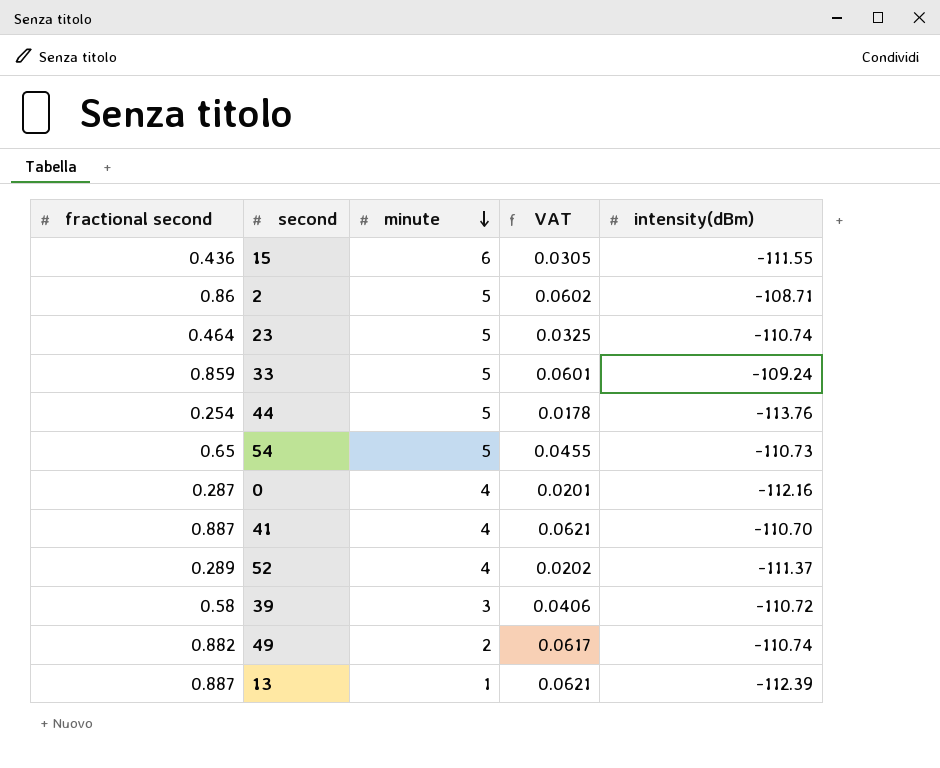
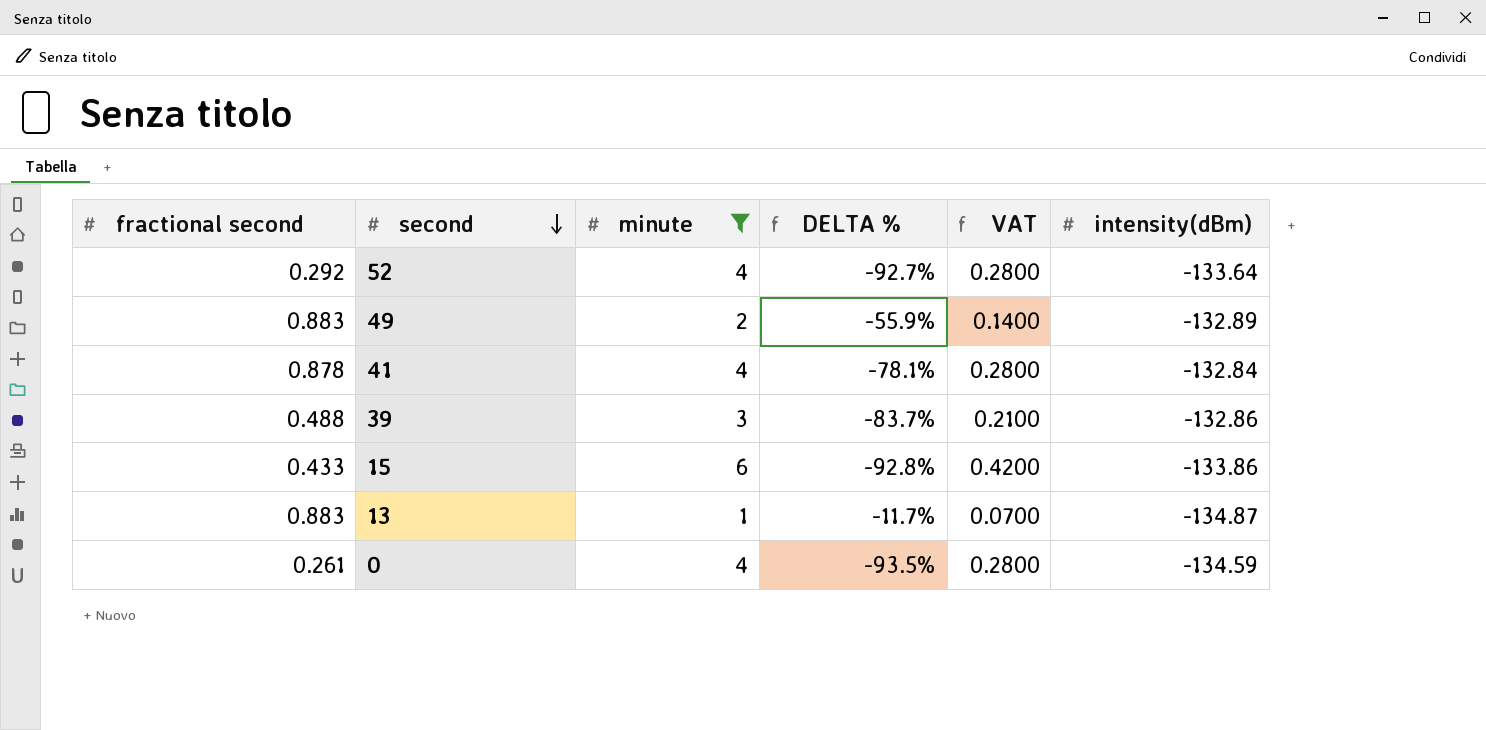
filter: none -> minute != 5
row order: minute descending -> second descending
column DELTA % | formula: none -> ([fractional second] - [minute]) / [minute]
column VAT | formula: [fractional second] * 0.07 -> [minute] * 0.07
52 | fractional second: 0.289 -> 0.292
52 | intensity(dBm): -111.37 -> -133.64
49 | fractional second: 0.882 -> 0.883
49 | intensity(dBm): -110.74 -> -132.89
41 | fractional second: 0.887 -> 0.878
41 | intensity(dBm): -110.70 -> -132.84
39 | fractional second: 0.58 -> 0.488
39 | intensity(dBm): -110.72 -> -132.86
15 | fractional second: 0.436 -> 0.433
15 | intensity(dBm): -111.55 -> -133.86
13 | fractional second: 0.887 -> 0.883
13 | intensity(dBm): -112.39 -> -134.87
0 | fractional second: 0.287 -> 0.261
0 | intensity(dBm): -112.16 -> -134.59

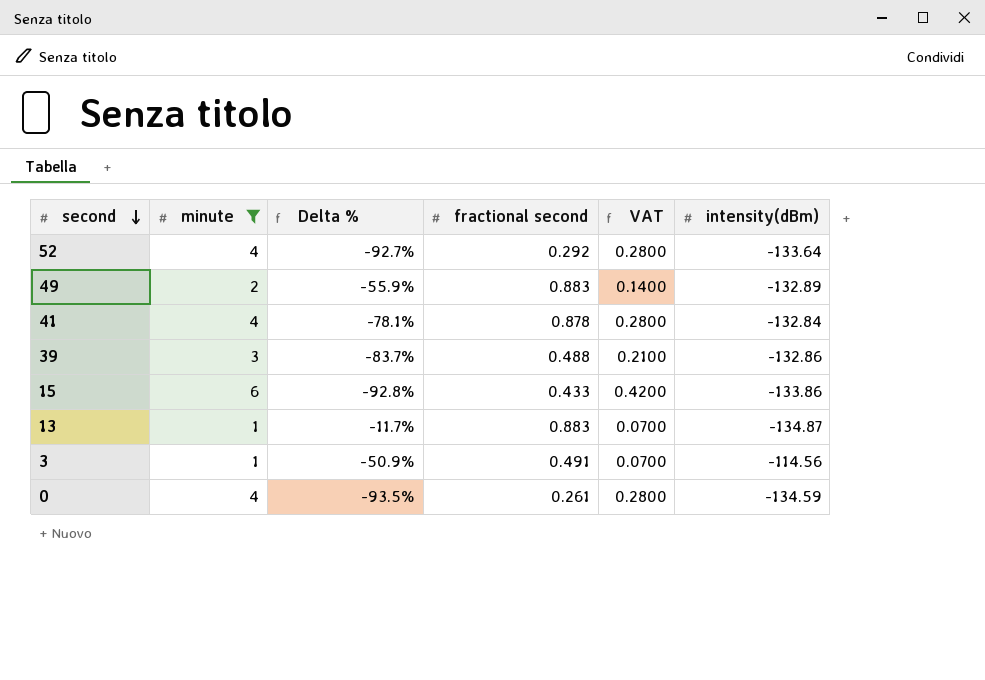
column name: DELTA % -> Delta %
column fractional second | position: 1 -> 4
row 3: none -> 1 | -50.9% | 0.491 | 0.0700 | -114.56

